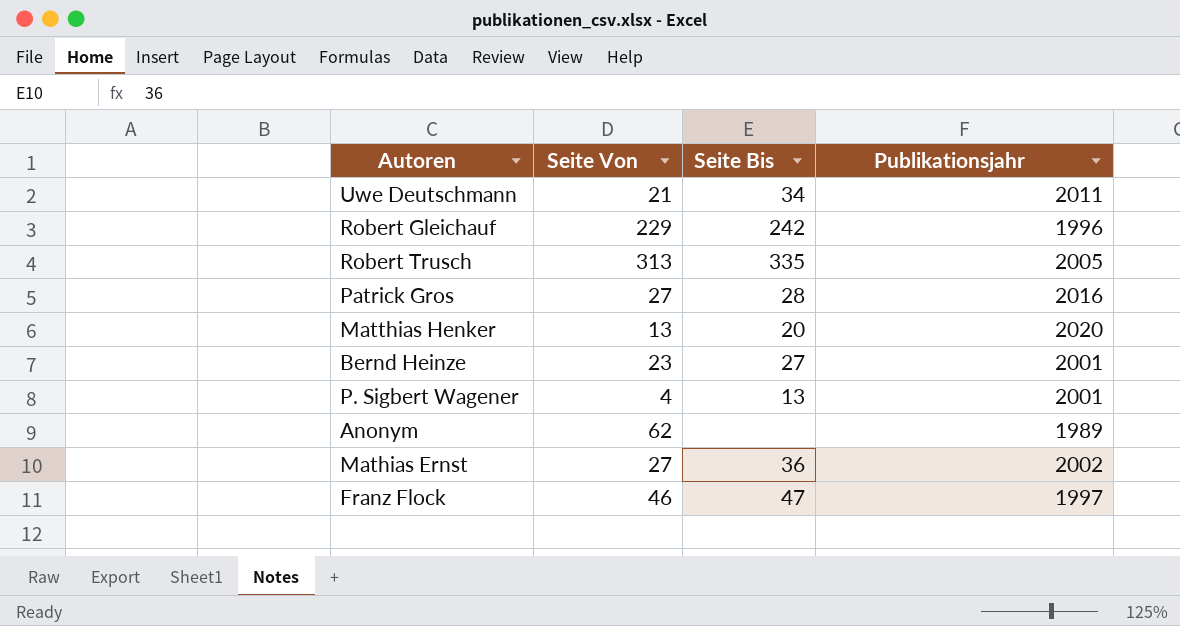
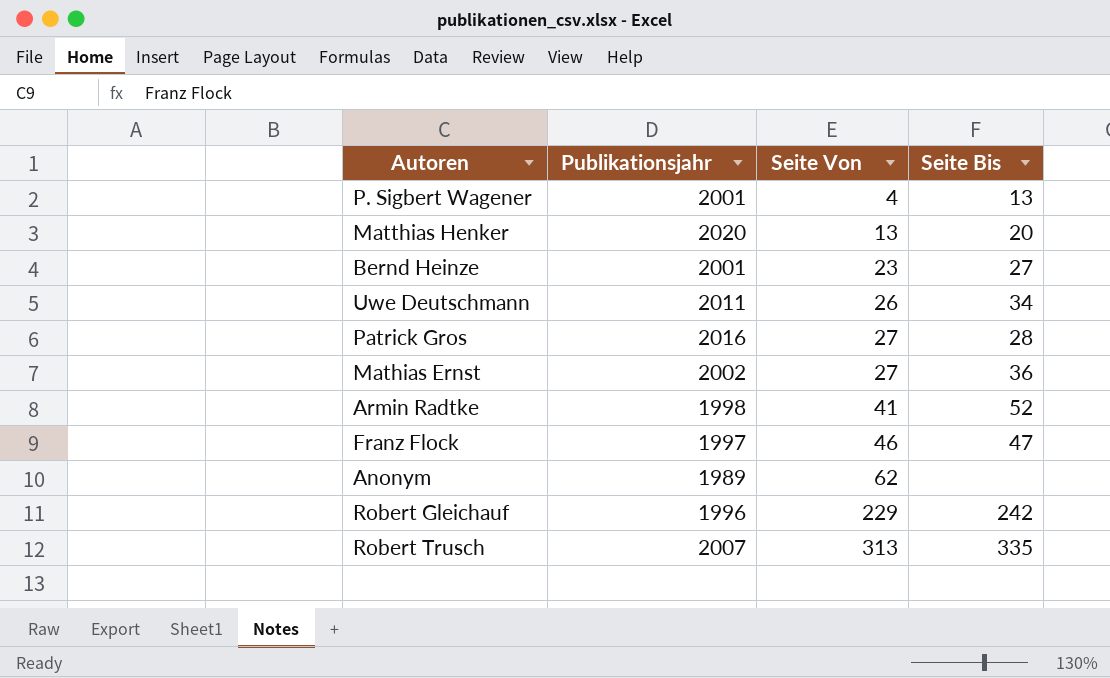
row order: none -> Seite Von ascending
column Publikationsjahr | position: 4 -> 2
Uwe Deutschmann | Seite Von: 21 -> 26
row Armin Radtke: none -> 1998 | 41 | 52
Robert Trusch | Publikationsjahr: 2005 -> 2007

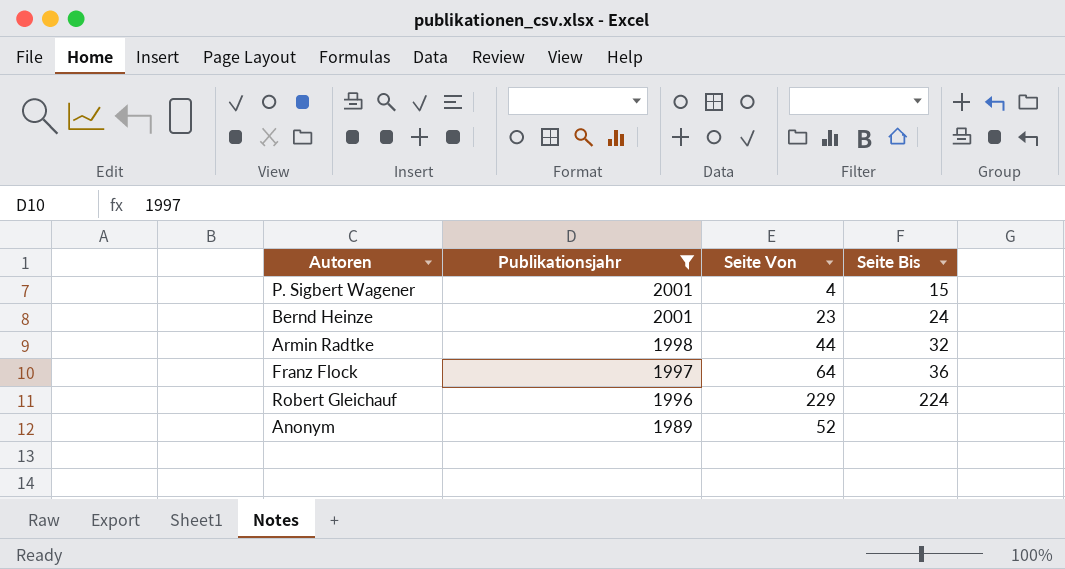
filter: none -> Publikationsjahr <= 2001
row order: Seite Von ascending -> Publikationsjahr descending
P. Sigbert Wagener | Seite Bis: 13 -> 15
Bernd Heinze | Seite Bis: 27 -> 24
Armin Radtke | Seite Von: 41 -> 44
Armin Radtke | Seite Bis: 52 -> 32
Franz Flock | Seite Von: 46 -> 64
Franz Flock | Seite Bis: 47 -> 36
Robert Gleichauf | Seite Bis: 242 -> 224
Anonym | Seite Von: 62 -> 52

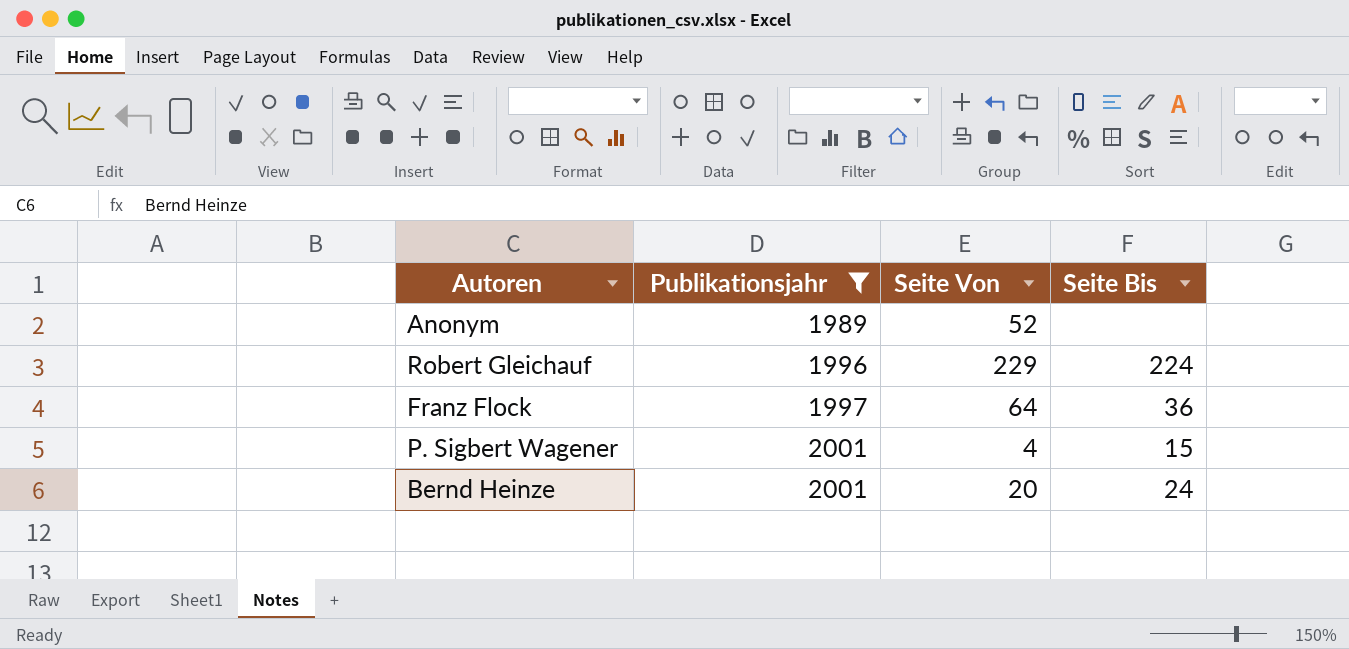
row order: Publikationsjahr descending -> Publikationsjahr ascending
row Armin Radtke: 1998 | 44 | 32 -> none
Bernd Heinze | Seite Von: 23 -> 20

